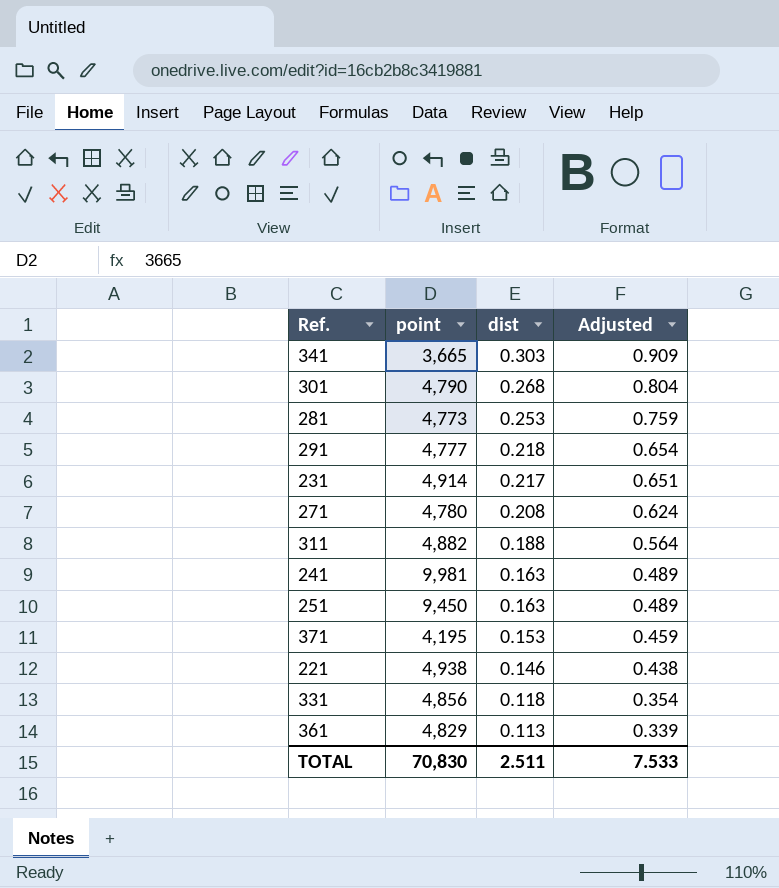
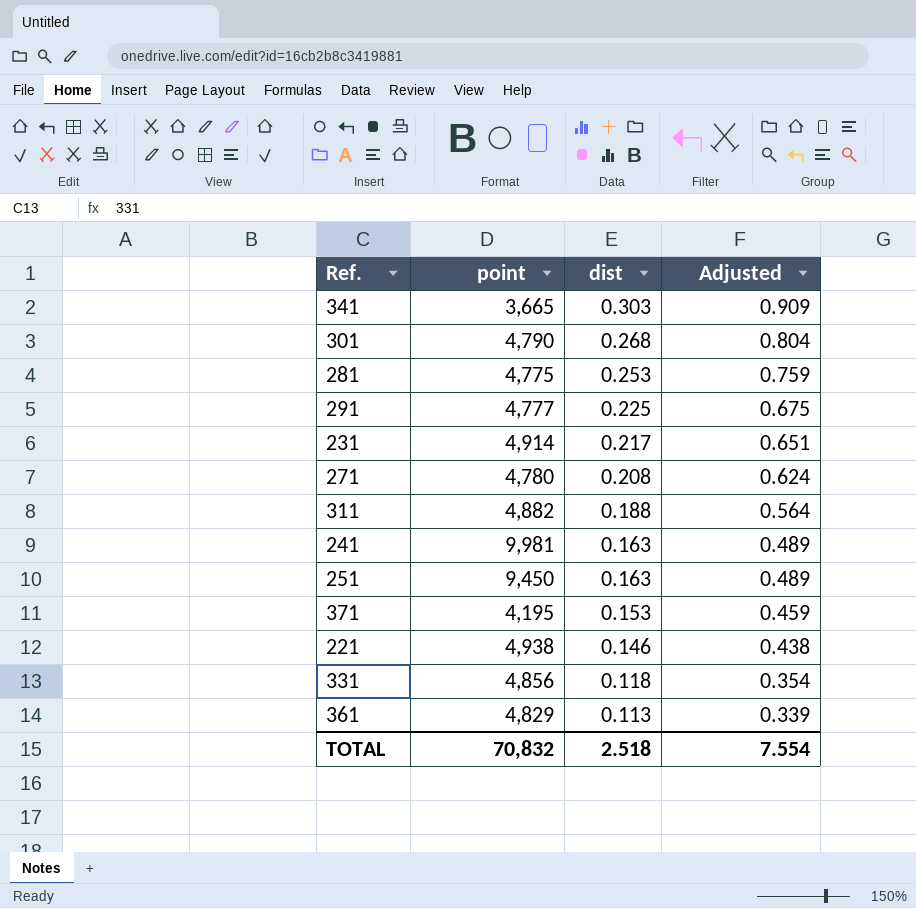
281 | point: 4,773 -> 4,775
291 | dist: 0.218 -> 0.225
291 | Adjusted: 0.654 -> 0.675
TOTAL | point: 70,830 -> 70,832
TOTAL | dist: 2.511 -> 2.518
TOTAL | Adjusted: 7.533 -> 7.554

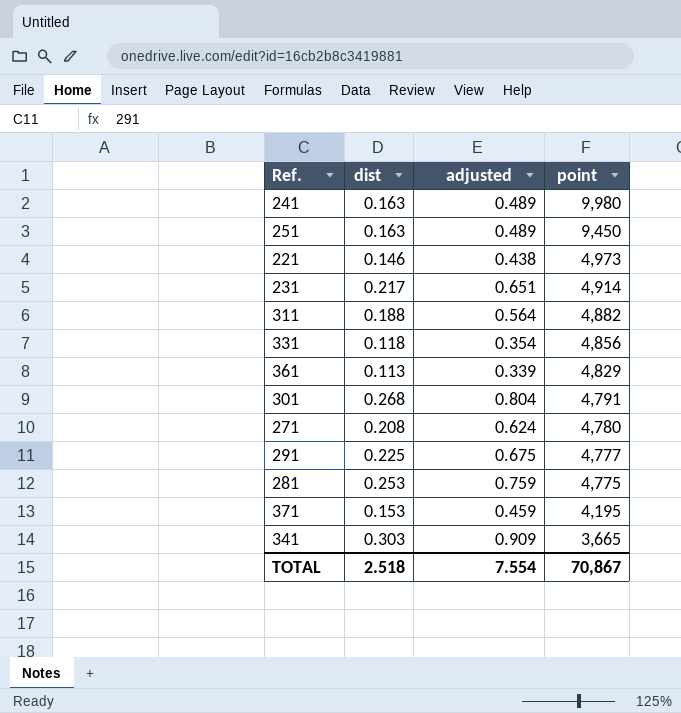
row order: dist descending -> point descending
column name: Adjusted -> adjusted
column point | position: 2 -> 4
241 | point: 9,981 -> 9,980
221 | point: 4,938 -> 4,973
301 | point: 4,790 -> 4,791
TOTAL | point: 70,832 -> 70,867

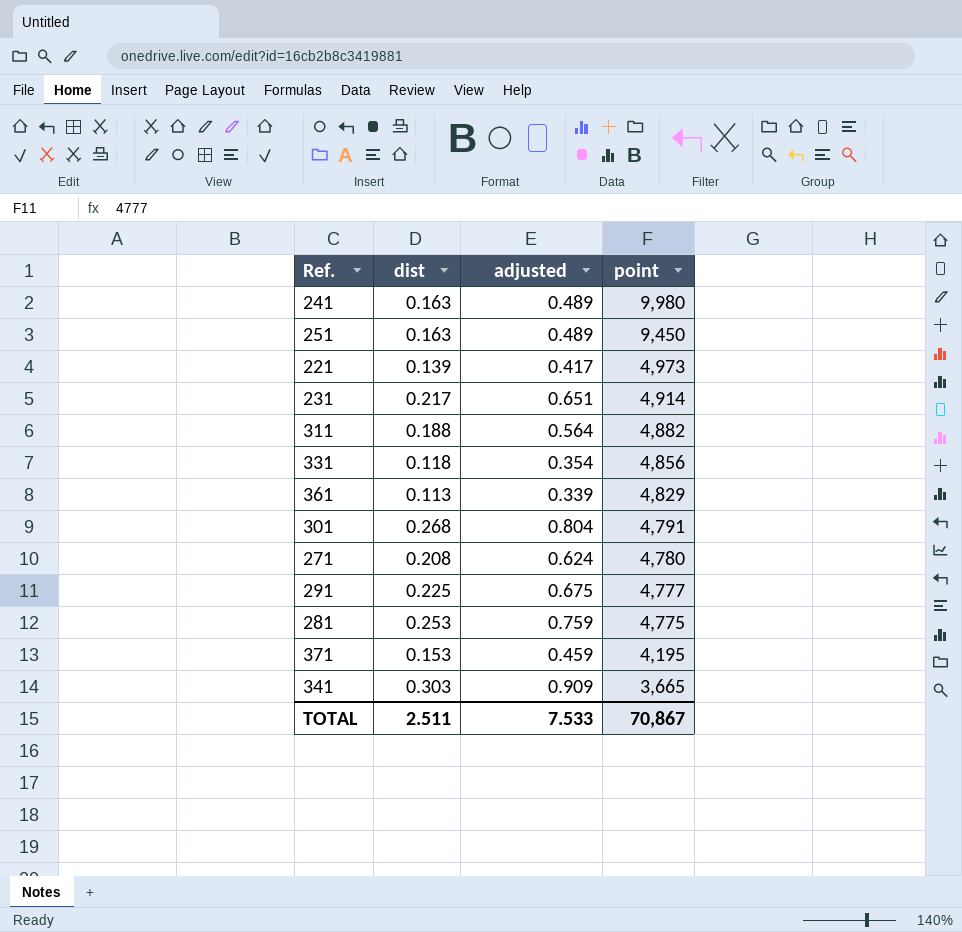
221 | dist: 0.146 -> 0.139
221 | adjusted: 0.438 -> 0.417
TOTAL | dist: 2.518 -> 2.511
TOTAL | adjusted: 7.554 -> 7.533

